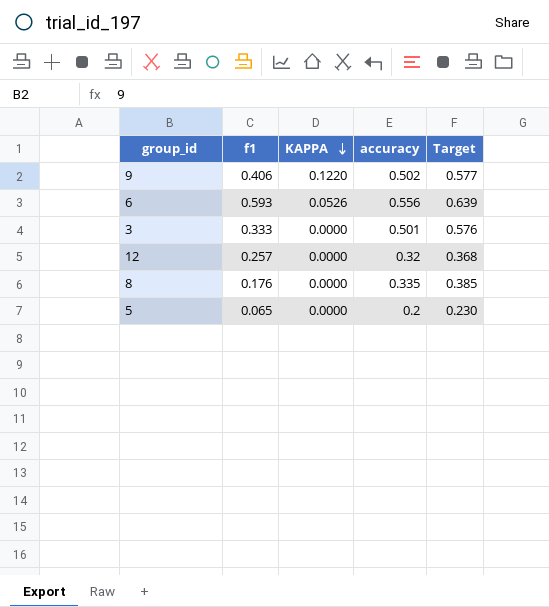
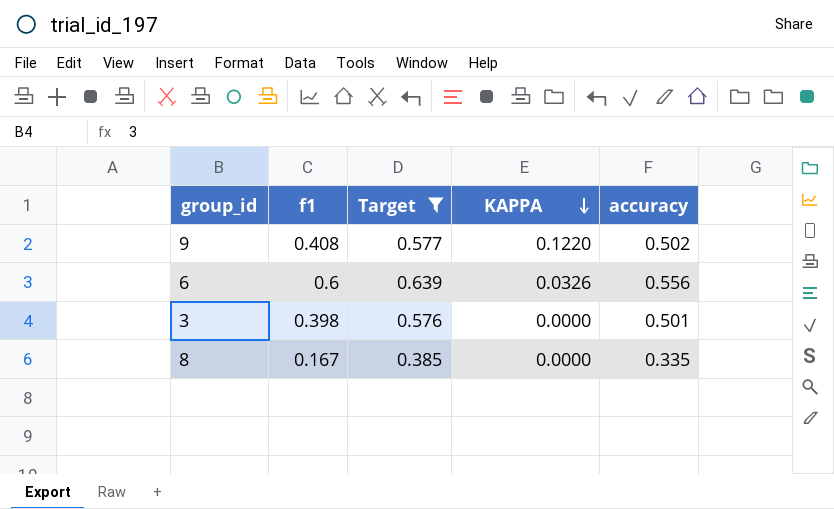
filter: none -> Target >= 0.385
column Target | position: 5 -> 3
9 | f1: 0.406 -> 0.408
6 | f1: 0.593 -> 0.6
6 | KAPPA: 0.0526 -> 0.0326
3 | f1: 0.333 -> 0.398
8 | f1: 0.176 -> 0.167

